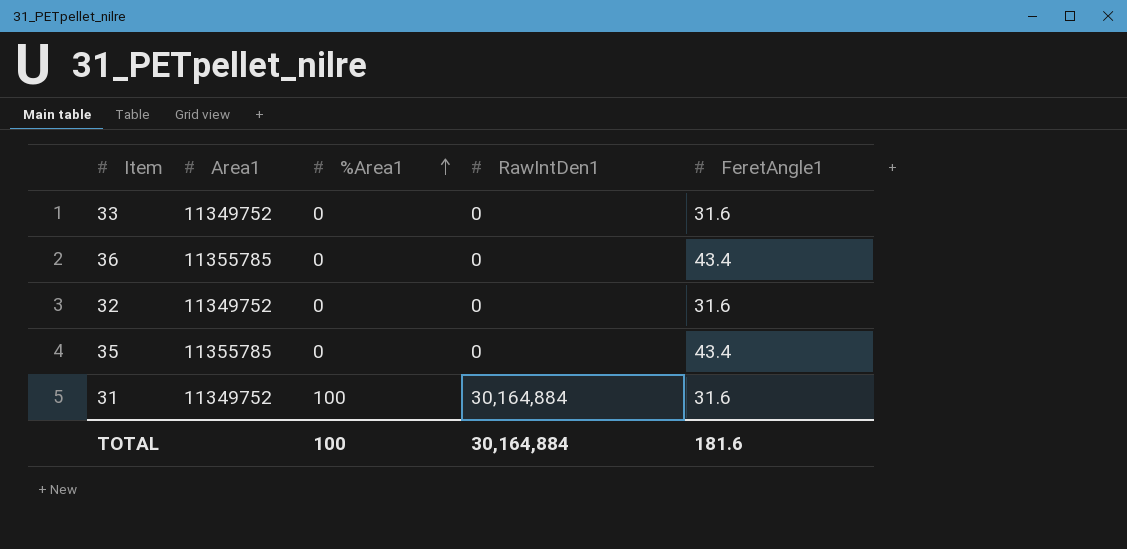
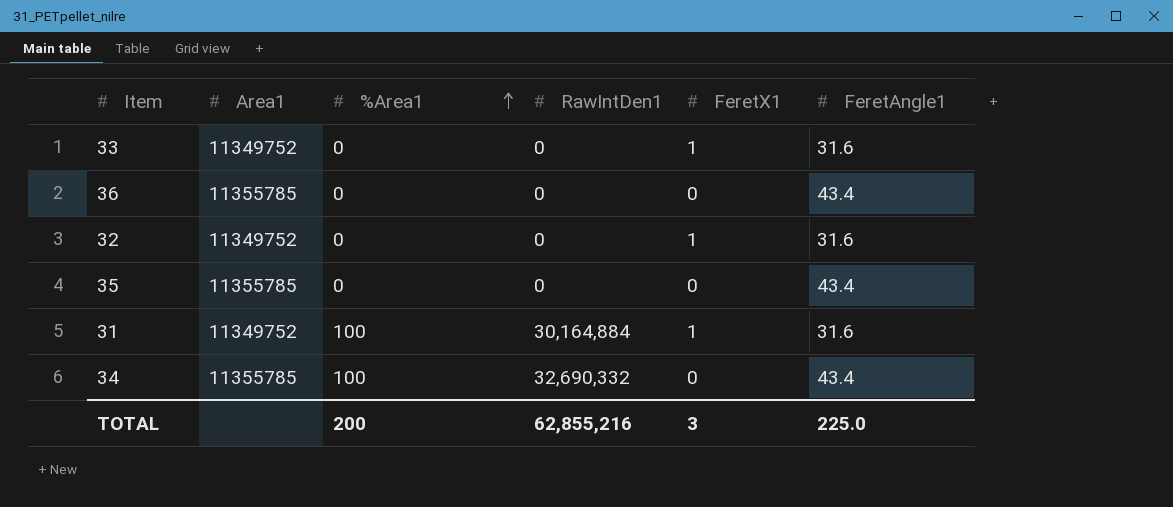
column FeretX1 | position: none -> 5
row 34: none -> 11355785 | 100 | 32,690,332 | 0 | 43.4
TOTAL | %Area1: 100 -> 200
TOTAL | RawIntDen1: 30,164,884 -> 62,855,216
TOTAL | FeretAngle1: 181.6 -> 225.0

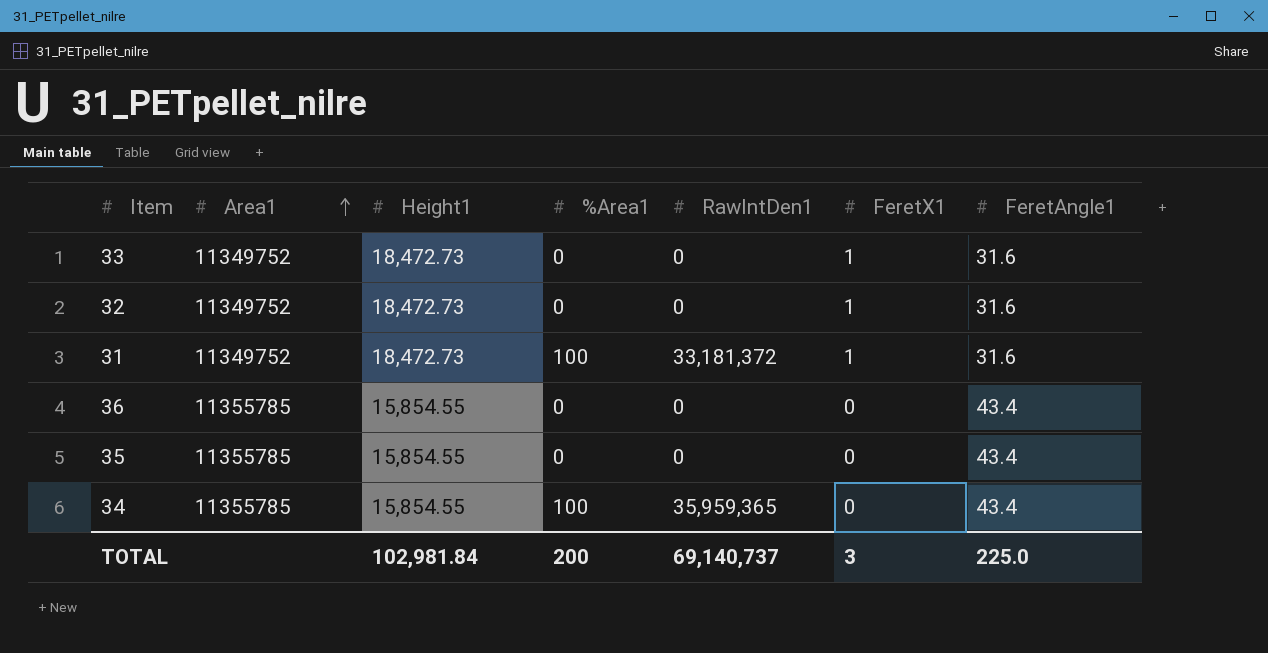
row order: %Area1 ascending -> Area1 ascending
column Height1 | position: none -> 3
31 | RawIntDen1: 30,164,884 -> 33,181,372
34 | RawIntDen1: 32,690,332 -> 35,959,365
TOTAL | RawIntDen1: 62,855,216 -> 69,140,737

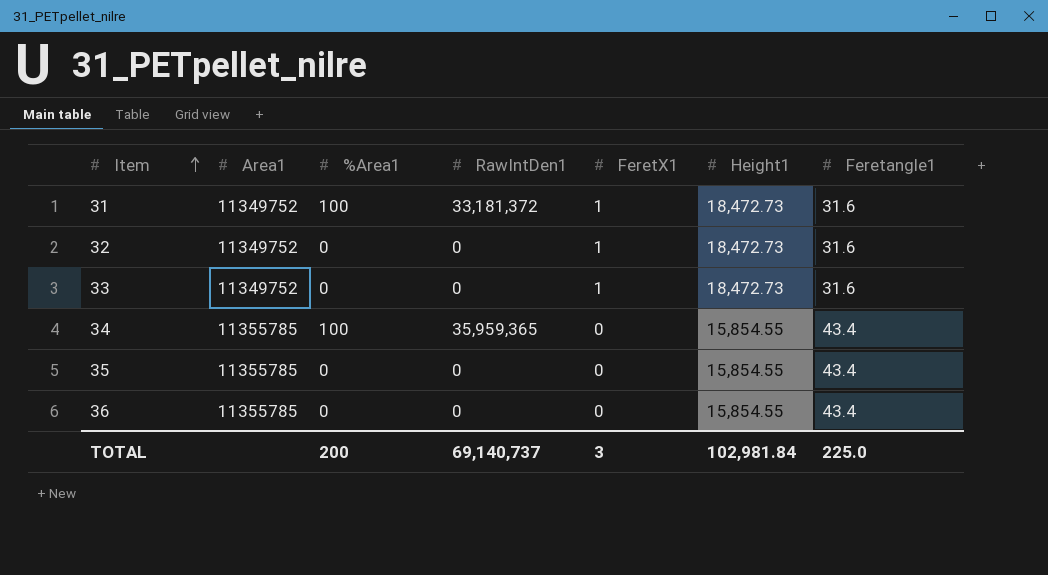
row order: Area1 ascending -> Item ascending
column Height1 | position: 3 -> 6
column name: FeretAngle1 -> Feretangle1

